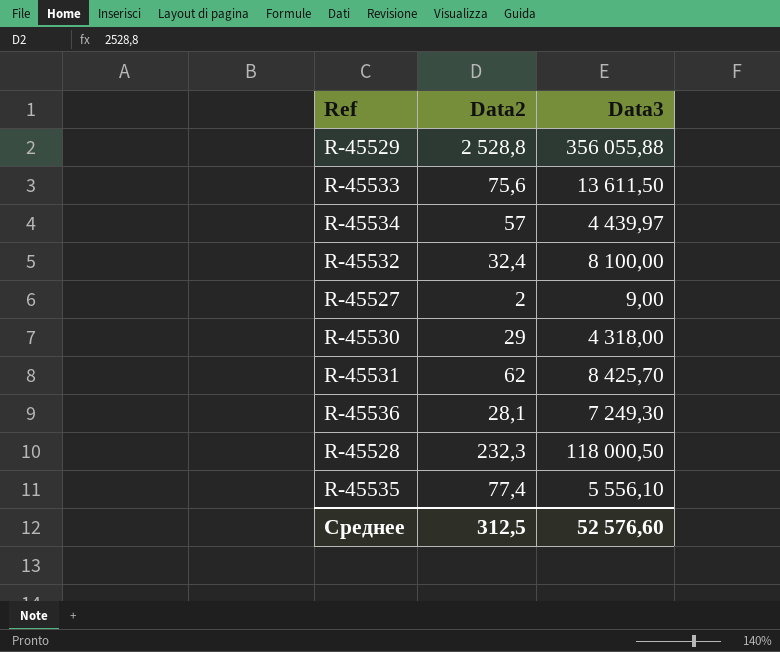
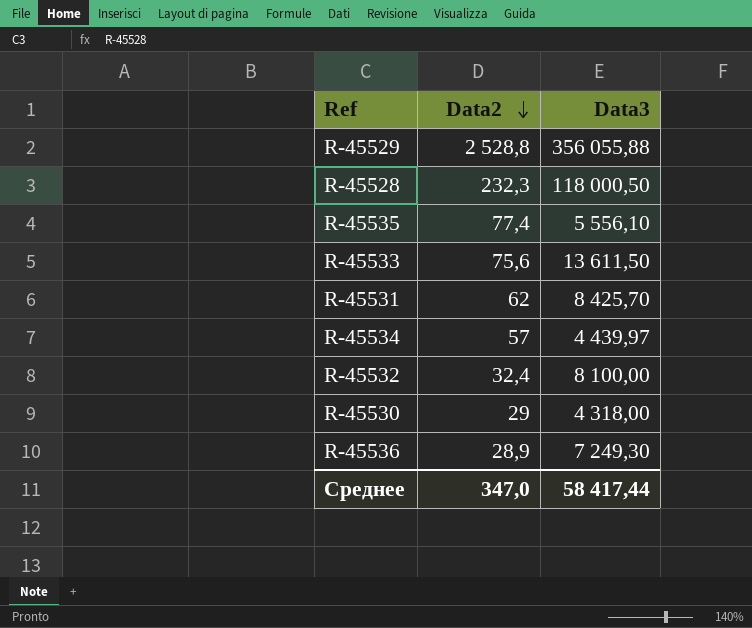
row order: none -> Data2 descending
row R-45527: 2 | 9,00 -> none
R-45536 | Data2: 28,1 -> 28,9
Среднее | Data2: 312,5 -> 347,0
Среднее | Data3: 52 576,60 -> 58 417,44

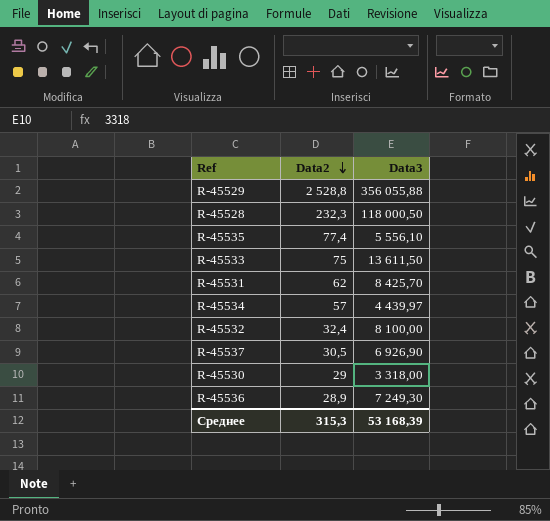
R-45533 | Data2: 75,6 -> 75
row R-45537: none -> 30,5 | 6 926,90
R-45530 | Data3: 4 318,00 -> 3 318,00
Среднее | Data2: 347,0 -> 315,3
Среднее | Data3: 58 417,44 -> 53 168,39

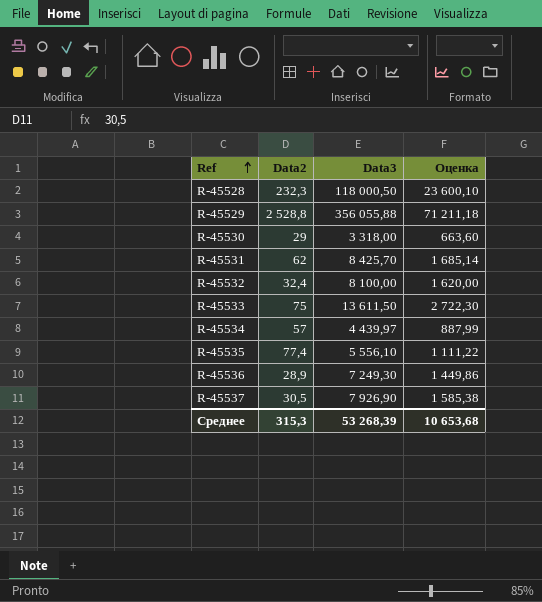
row order: Data2 descending -> Ref ascending
column Оценка | formula: none -> [Data3] * 0,2
R-45537 | Data3: 6 926,90 -> 7 926,90
Среднее | Data3: 53 168,39 -> 53 268,39

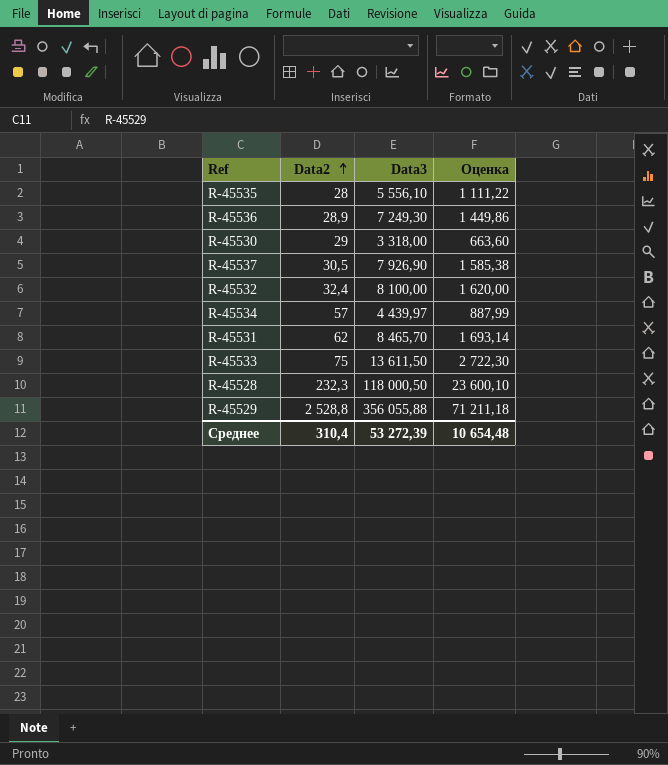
row order: Ref ascending -> Data2 ascending
R-45535 | Data2: 77,4 -> 28
R-45531 | Data3: 8 425,70 -> 8 465,70
R-45531 | Оценка: 1 685,14 -> 1 693,14
Среднее | Data2: 315,3 -> 310,4
Среднее | Data3: 53 268,39 -> 53 272,39
Среднее | Оценка: 10 653,68 -> 10 654,48

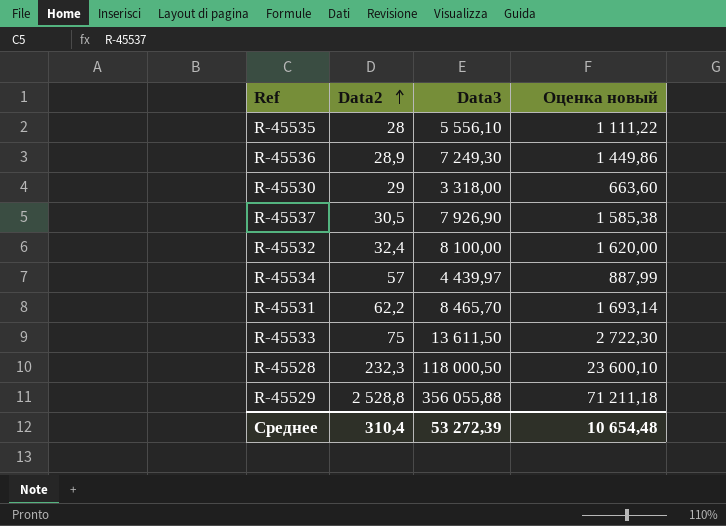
column name: Оценка -> Оценка новый
R-45531 | Data2: 62 -> 62,2

